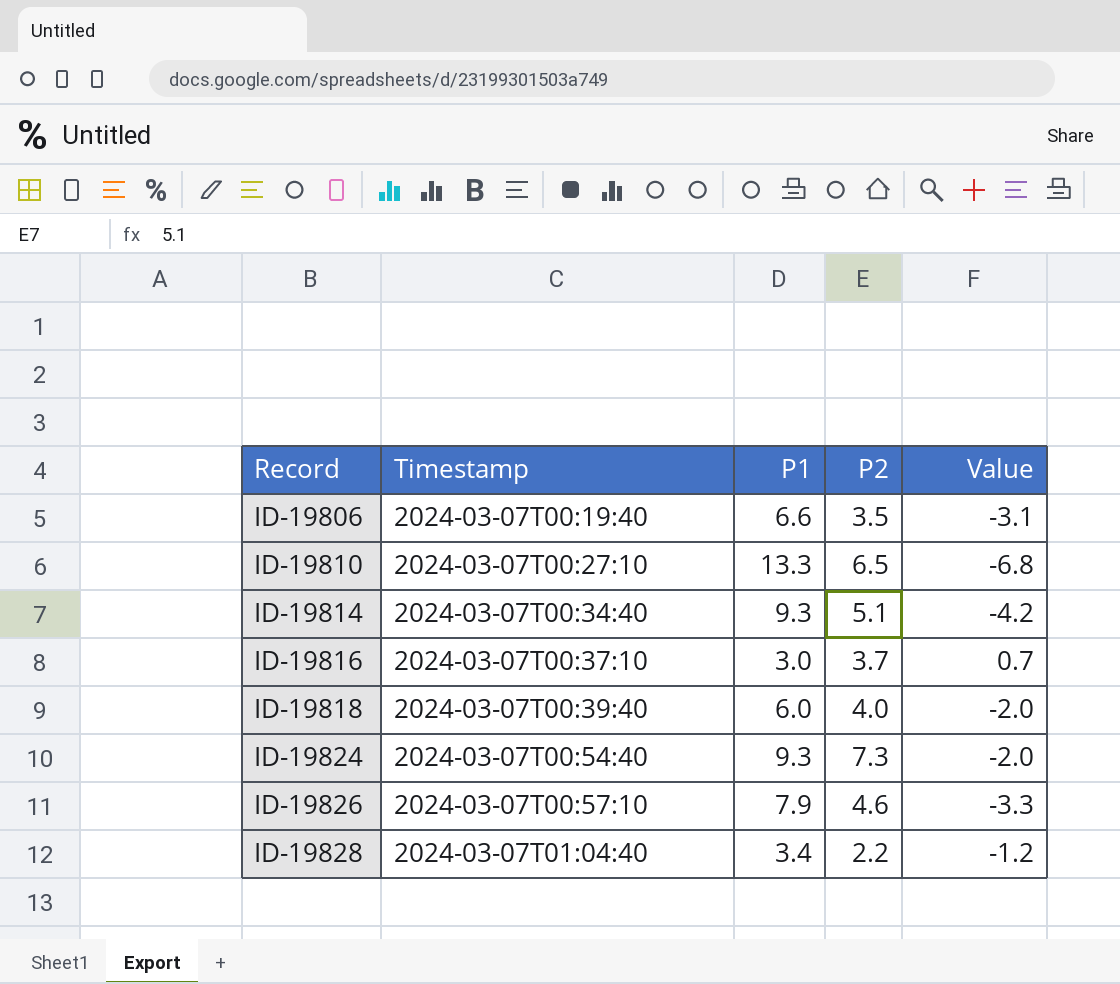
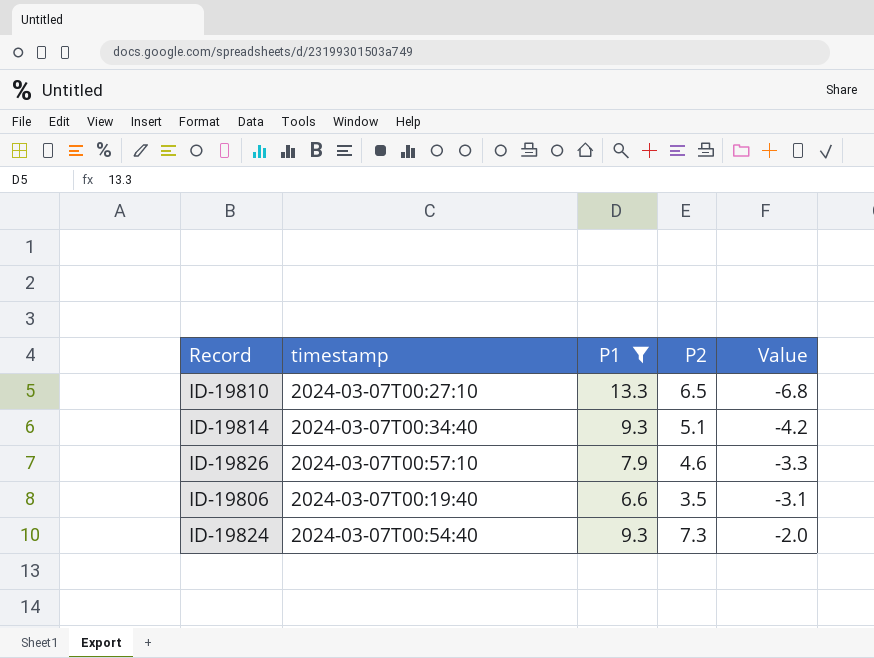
filter: none -> P1 >= 6.6
row order: Record ascending -> Value ascending
column name: Timestamp -> timestamp

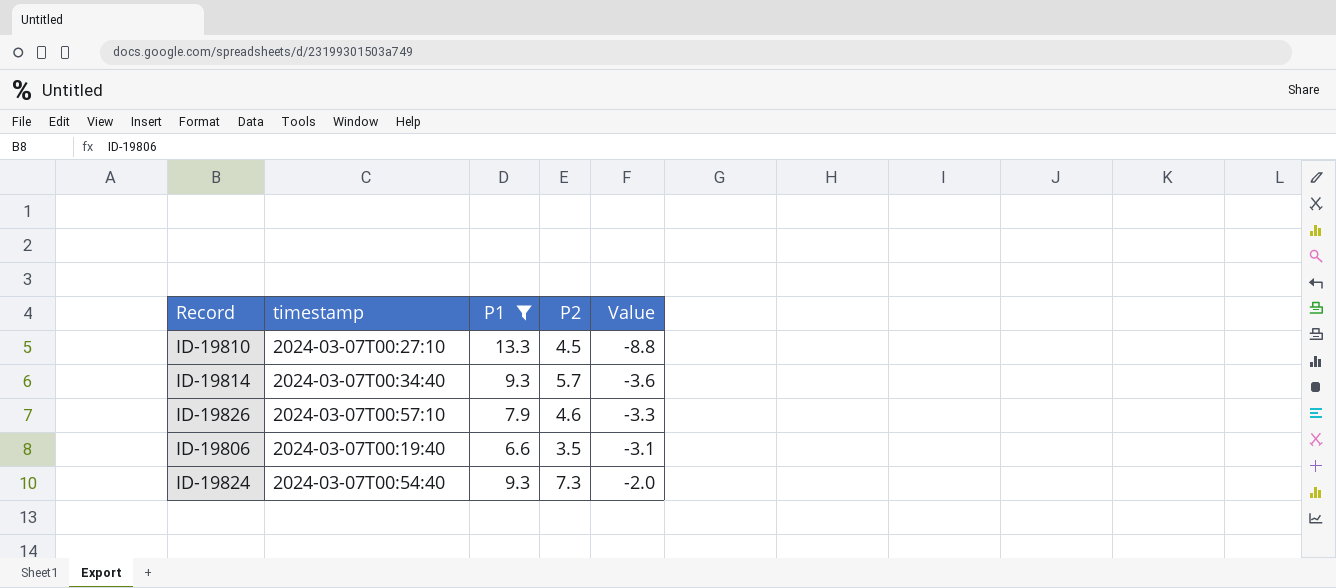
ID-19810 | P2: 6.5 -> 4.5
ID-19810 | Value: -6.8 -> -8.8
ID-19814 | P2: 5.1 -> 5.7
ID-19814 | Value: -4.2 -> -3.6

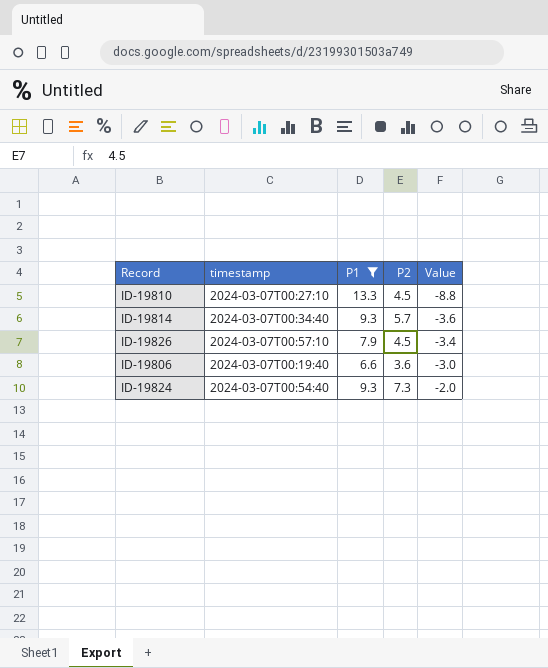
ID-19826 | P2: 4.6 -> 4.5
ID-19826 | Value: -3.3 -> -3.4
ID-19806 | P2: 3.5 -> 3.6
ID-19806 | Value: -3.1 -> -3.0

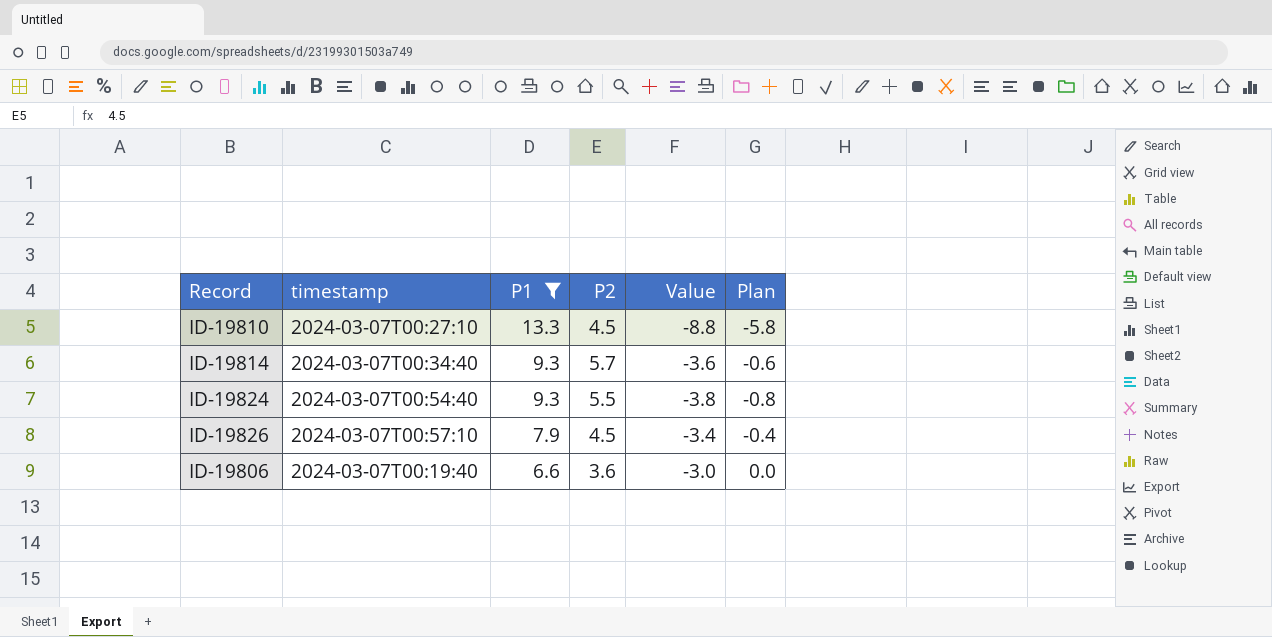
row order: Value ascending -> P1 descending
column Plan | formula: none -> [Value] + 3
ID-19824 | P2: 7.3 -> 5.5
ID-19824 | Value: -2.0 -> -3.8

